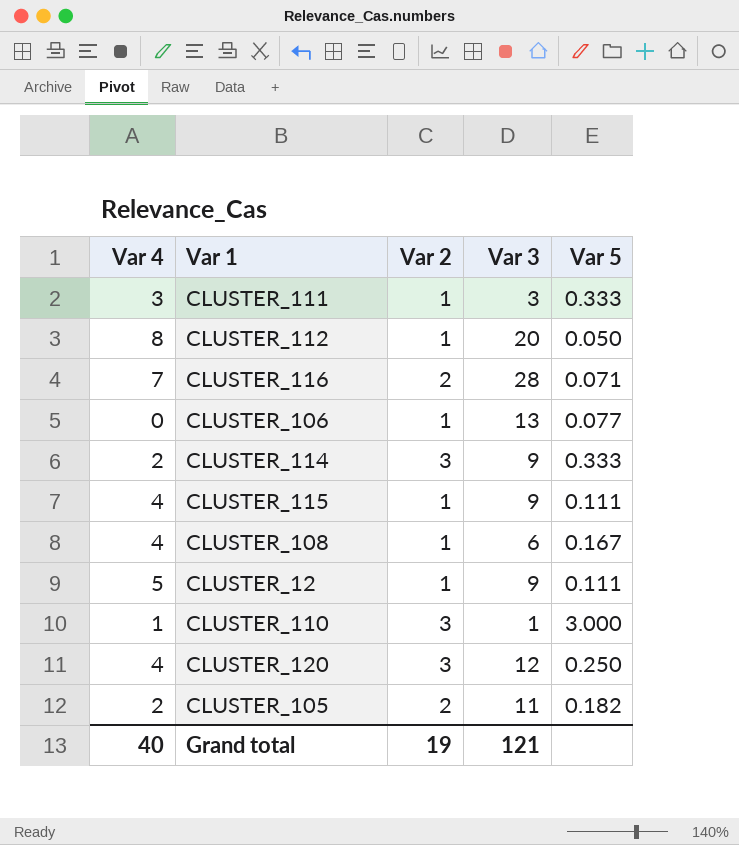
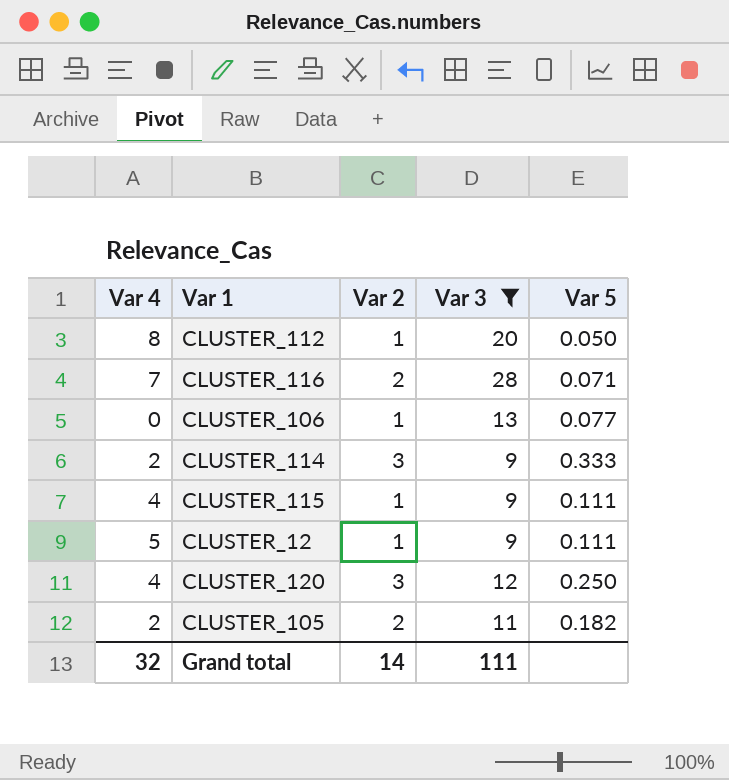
filter: none -> Var 3 >= 9
Grand total | Var 4: 40 -> 32
Grand total | Var 2: 19 -> 14
Grand total | Var 3: 121 -> 111

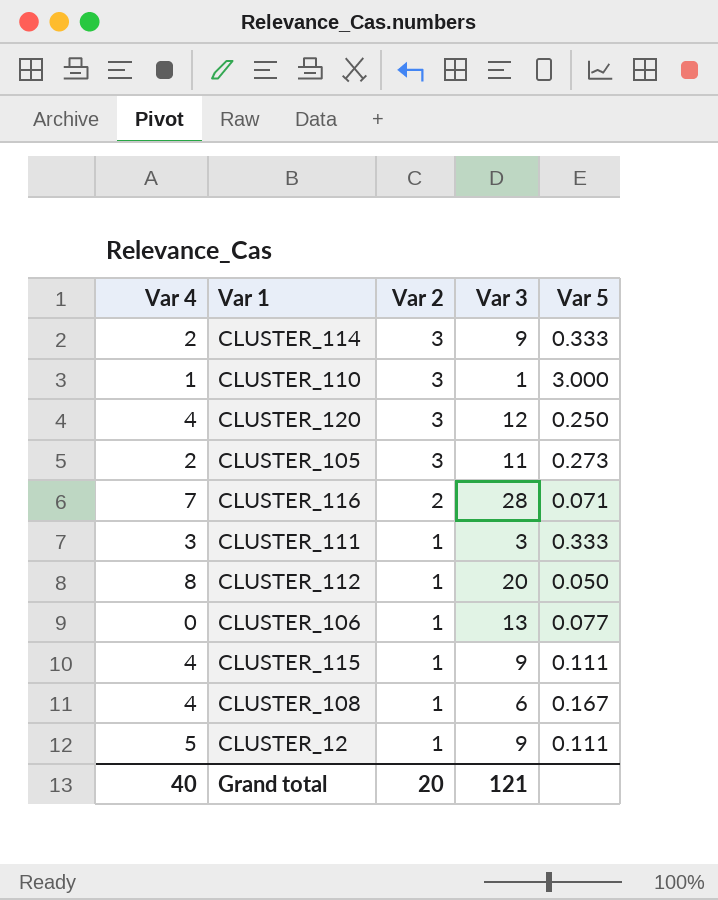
filter: Var 3 >= 9 -> none
row order: none -> Var 2 descending
CLUSTER_105 | Var 2: 2 -> 3
CLUSTER_105 | Var 5: 0.182 -> 0.273
Grand total | Var 4: 32 -> 40
Grand total | Var 2: 14 -> 20
Grand total | Var 3: 111 -> 121

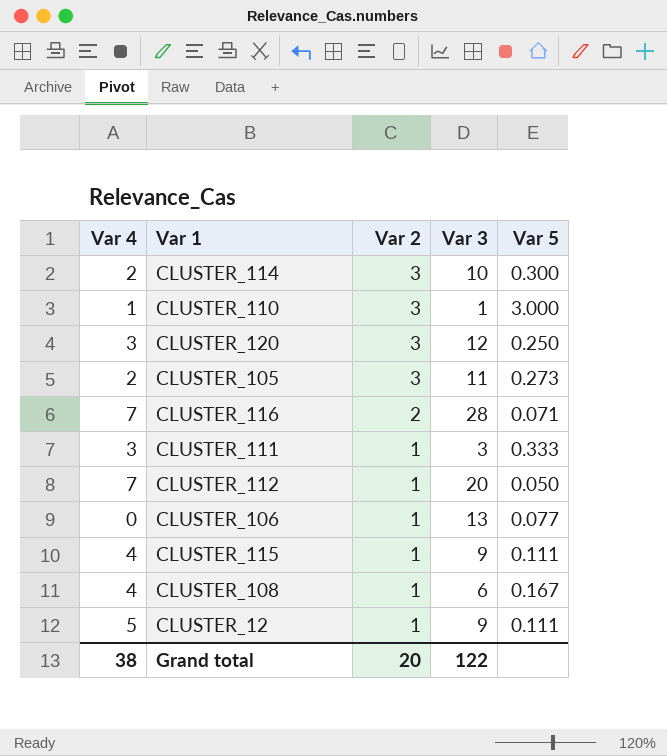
CLUSTER_114 | Var 3: 9 -> 10
CLUSTER_114 | Var 5: 0.333 -> 0.300
CLUSTER_120 | Var 4: 4 -> 3
CLUSTER_112 | Var 4: 8 -> 7
Grand total | Var 4: 40 -> 38
Grand total | Var 3: 121 -> 122

